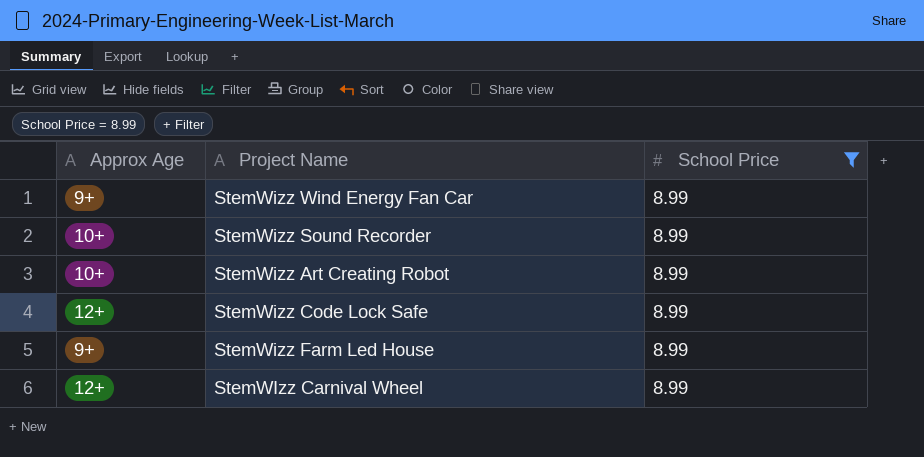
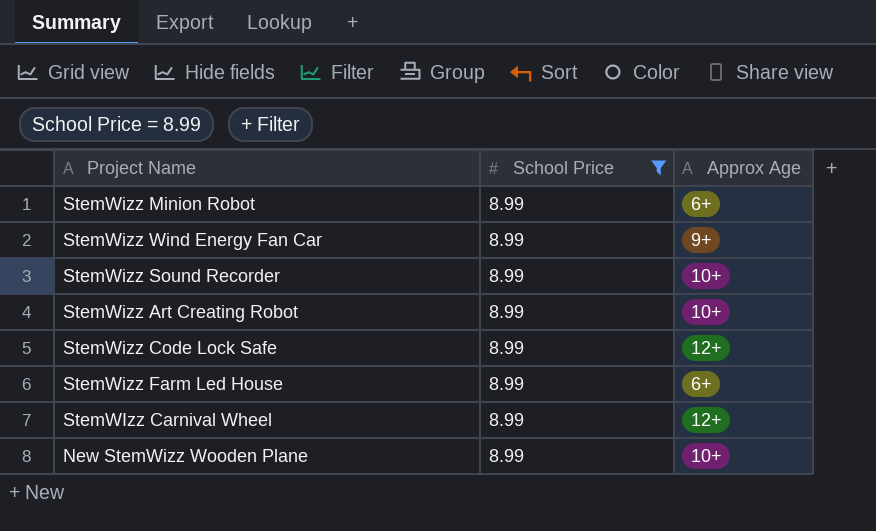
column Approx Age | position: 1 -> 3
row StemWizz Minion Robot: none -> 8.99 | 6+
StemWizz Farm Led House | Approx Age: 9+ -> 6+
row New StemWizz Wooden Plane: none -> 8.99 | 10+

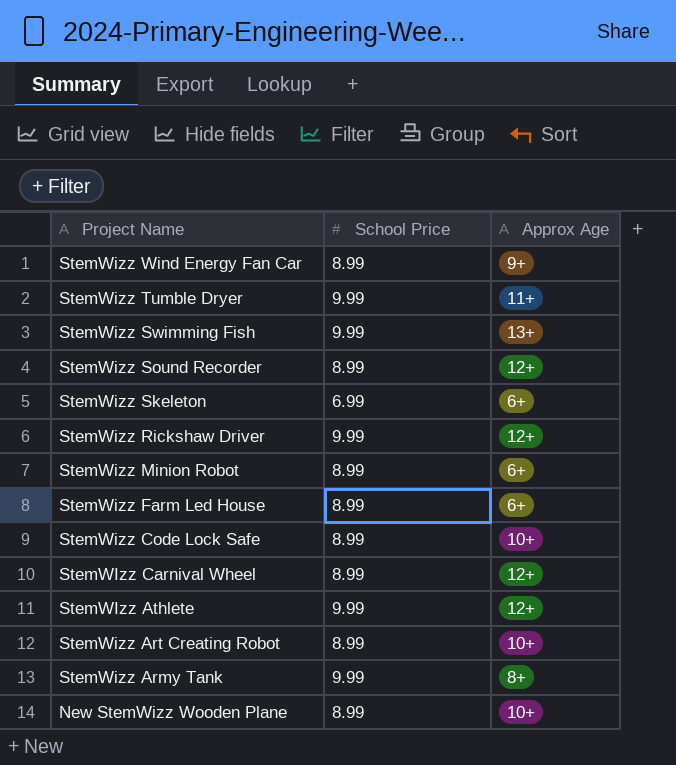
filter: School Price = 8.99 -> none
row order: none -> Project Name descending
StemWizz Sound Recorder | Approx Age: 10+ -> 12+
StemWizz Code Lock Safe | Approx Age: 12+ -> 10+

